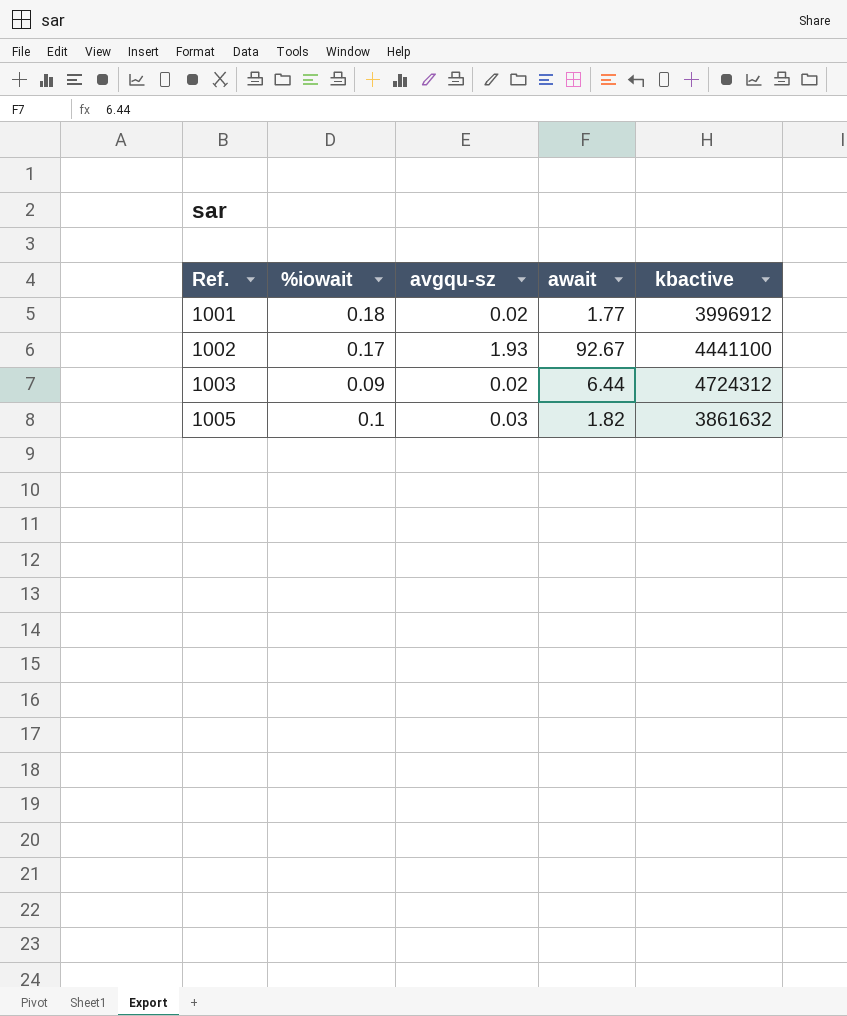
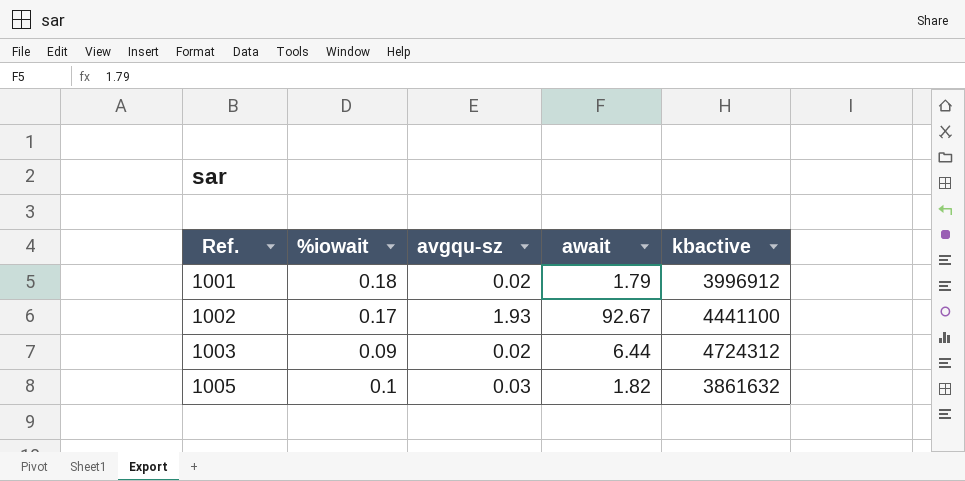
1001 | await: 1.77 -> 1.79

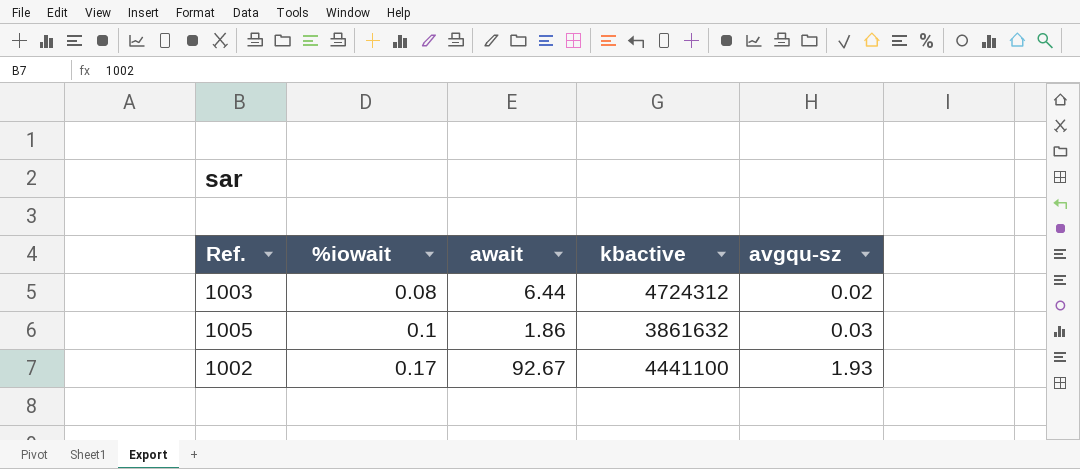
row order: Ref. ascending -> %iowait ascending
column avgqu-sz | position: 3 -> 5
row 1001: 0.18 | 0.02 | 1.79 | 3996912 -> none
1003 | %iowait: 0.09 -> 0.08
1005 | await: 1.82 -> 1.86

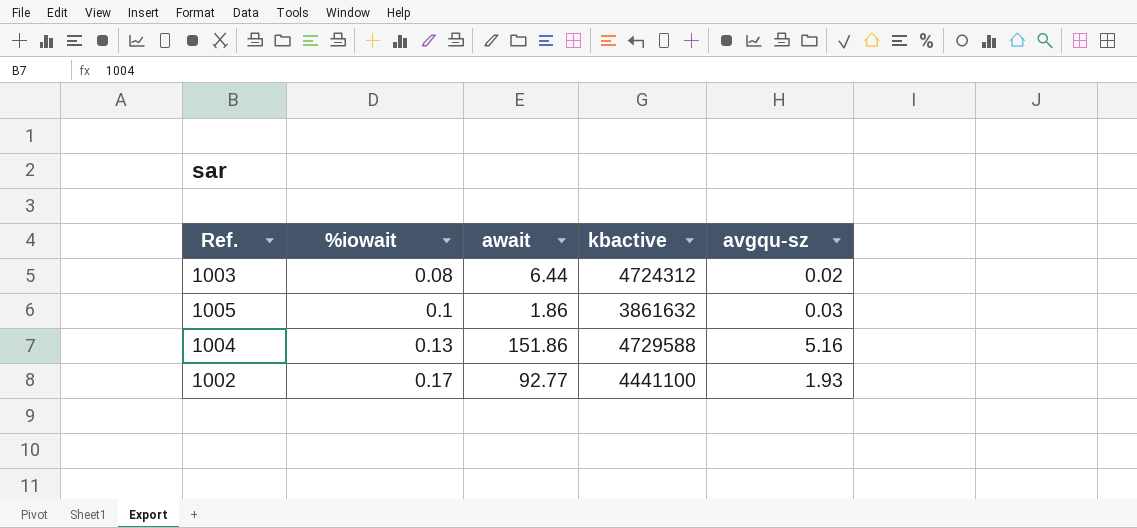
row 1004: none -> 0.13 | 151.86 | 4729588 | 5.16
1002 | await: 92.67 -> 92.77

